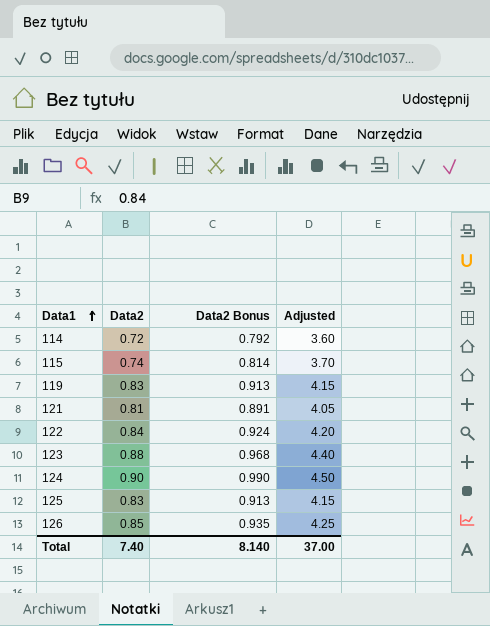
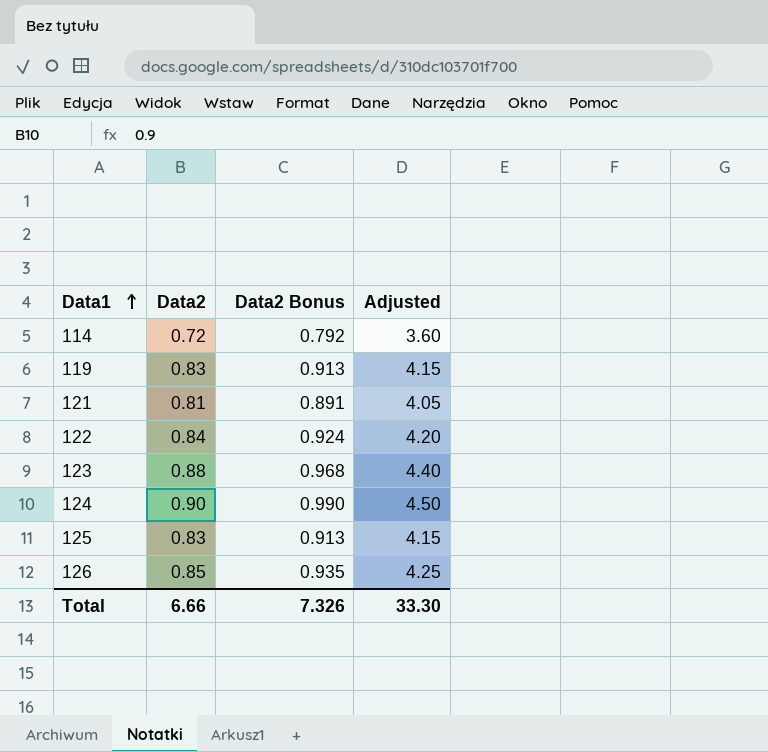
row 115: 0.74 | 0.814 | 3.70 -> none
Total | Data2: 7.40 -> 6.66
Total | Data2 Bonus: 8.140 -> 7.326
Total | Adjusted: 37.00 -> 33.30

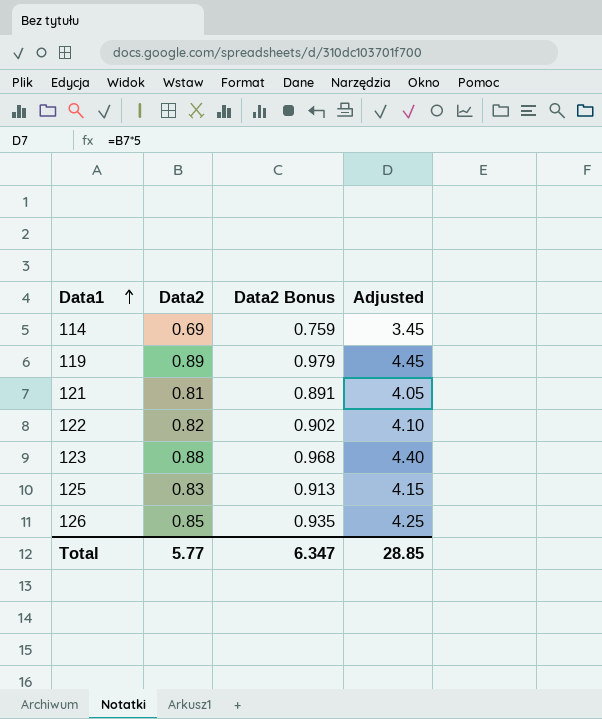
row 124: 0.90 | 0.990 | 4.50 -> none
114 | Data2: 0.72 -> 0.69
114 | Data2 Bonus: 0.792 -> 0.759
114 | Adjusted: 3.60 -> 3.45
119 | Data2: 0.83 -> 0.89
119 | Data2 Bonus: 0.913 -> 0.979
119 | Adjusted: 4.15 -> 4.45
122 | Data2: 0.84 -> 0.82
122 | Data2 Bonus: 0.924 -> 0.902
122 | Adjusted: 4.20 -> 4.10
Total | Data2: 6.66 -> 5.77
Total | Data2 Bonus: 7.326 -> 6.347
Total | Adjusted: 33.30 -> 28.85

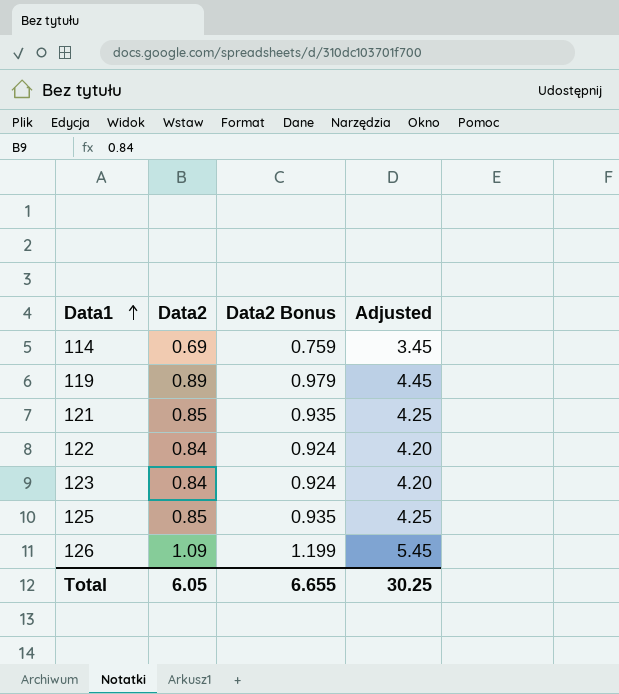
121 | Data2: 0.81 -> 0.85
121 | Data2 Bonus: 0.891 -> 0.935
121 | Adjusted: 4.05 -> 4.25
122 | Data2: 0.82 -> 0.84
122 | Data2 Bonus: 0.902 -> 0.924
122 | Adjusted: 4.10 -> 4.20
123 | Data2: 0.88 -> 0.84
123 | Data2 Bonus: 0.968 -> 0.924
123 | Adjusted: 4.40 -> 4.20
125 | Data2: 0.83 -> 0.85
125 | Data2 Bonus: 0.913 -> 0.935
125 | Adjusted: 4.15 -> 4.25
126 | Data2: 0.85 -> 1.09
126 | Data2 Bonus: 0.935 -> 1.199
126 | Adjusted: 4.25 -> 5.45
Total | Data2: 5.77 -> 6.05
Total | Data2 Bonus: 6.347 -> 6.655
Total | Adjusted: 28.85 -> 30.25

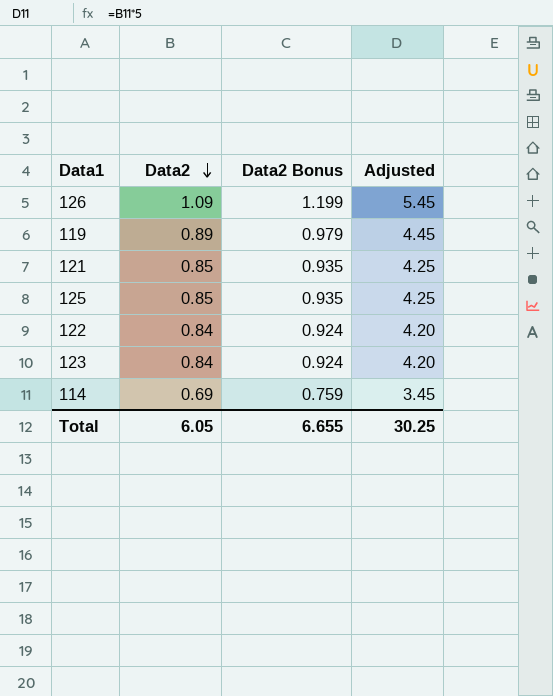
row order: Data1 ascending -> Data2 descending

